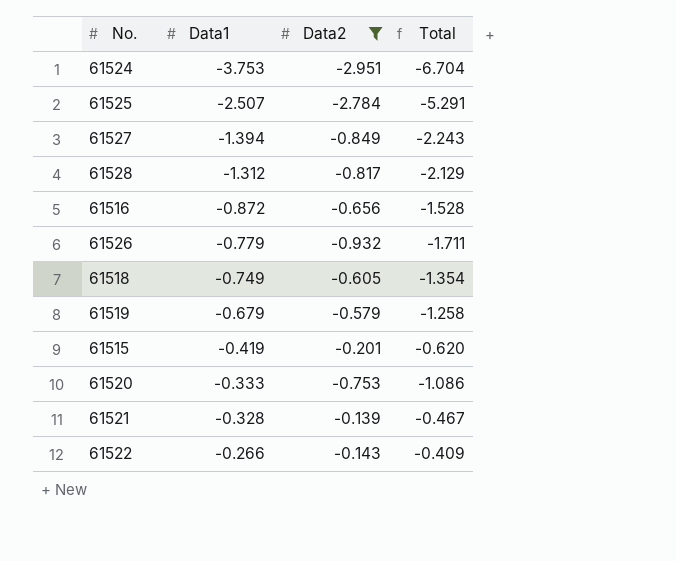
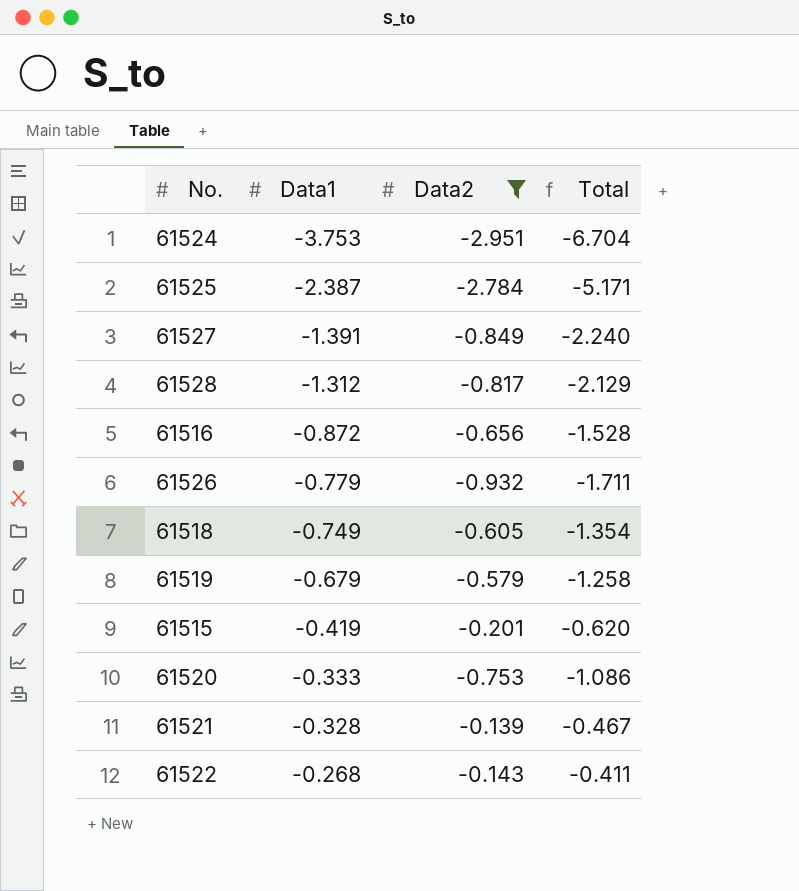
61525 | Data1: -2.507 -> -2.387
61525 | Total: -5.291 -> -5.171
61527 | Data1: -1.394 -> -1.391
61527 | Total: -2.243 -> -2.240
61522 | Data1: -0.266 -> -0.268
61522 | Total: -0.409 -> -0.411

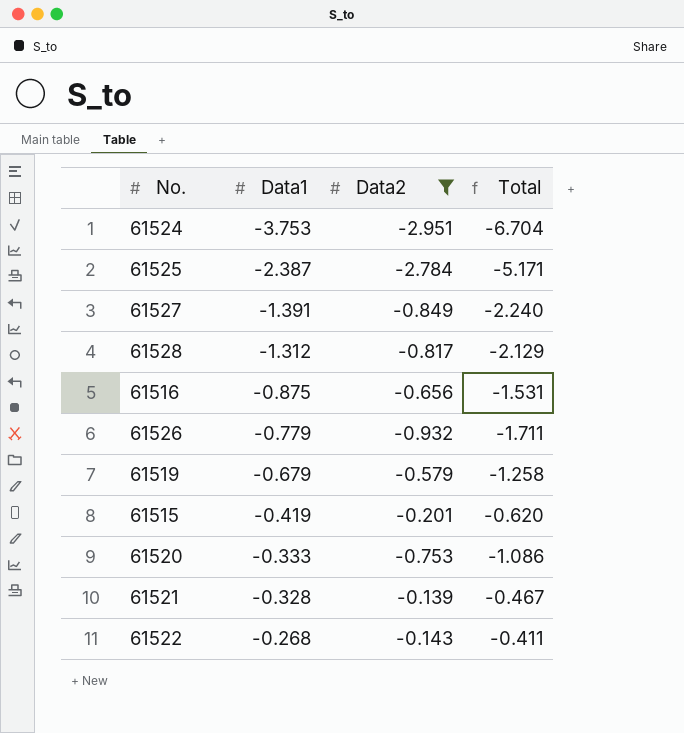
row 61518: -0.749 | -0.605 | -1.354 -> none
61516 | Data1: -0.872 -> -0.875
61516 | Total: -1.528 -> -1.531

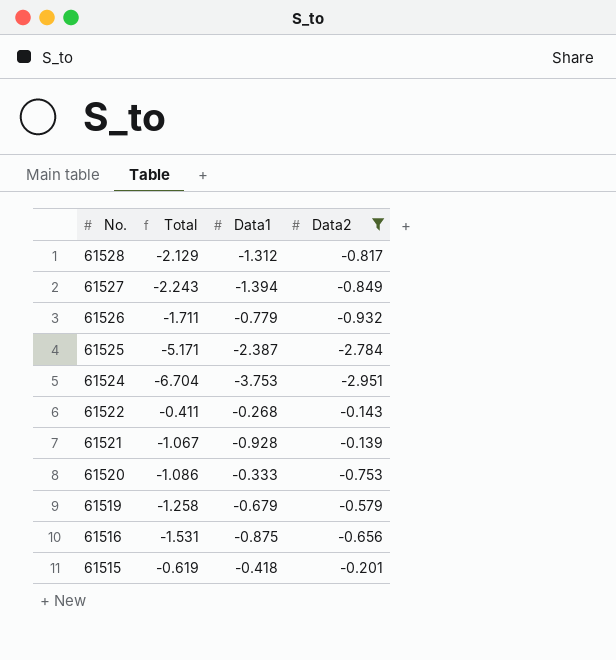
row order: Data1 ascending -> No. descending
column Total | position: 4 -> 2
61527 | Total: -2.240 -> -2.243
61527 | Data1: -1.391 -> -1.394
61521 | Total: -0.467 -> -1.067
61521 | Data1: -0.328 -> -0.928
61515 | Total: -0.620 -> -0.619
61515 | Data1: -0.419 -> -0.418

